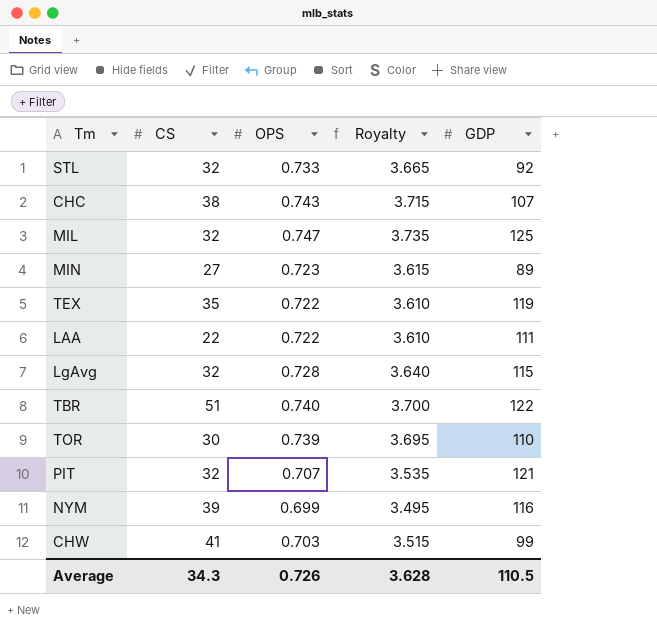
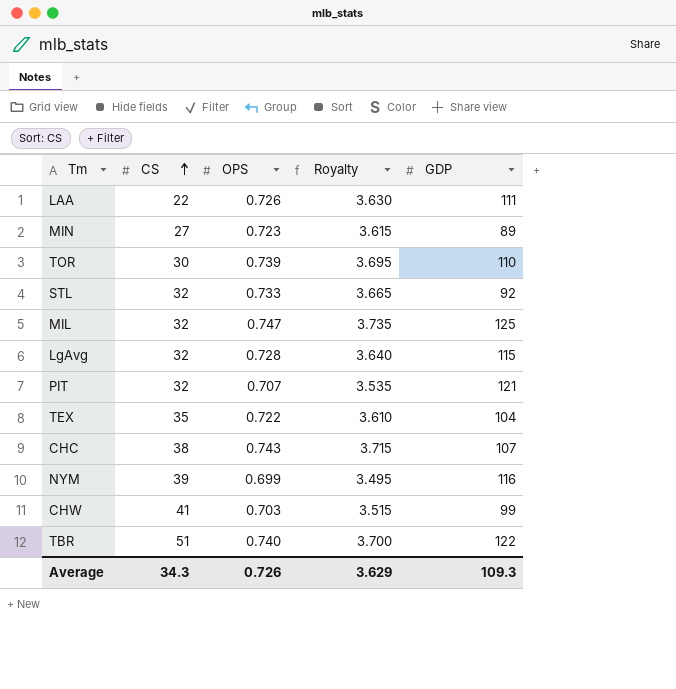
row order: none -> CS ascending
LAA | OPS: 0.722 -> 0.726
LAA | Royalty: 3.610 -> 3.630
TEX | GDP: 119 -> 104
Average | Royalty: 3.628 -> 3.629
Average | GDP: 110.5 -> 109.3

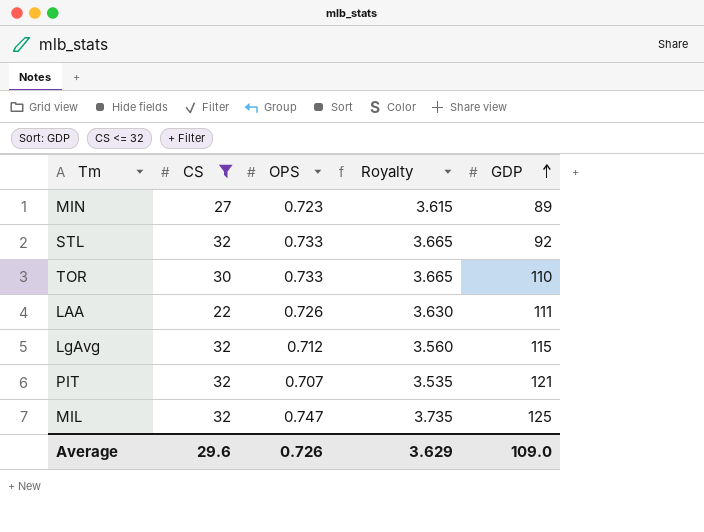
filter: none -> CS <= 32
row order: CS ascending -> GDP ascending
TOR | OPS: 0.739 -> 0.733
TOR | Royalty: 3.695 -> 3.665
LgAvg | OPS: 0.728 -> 0.712
LgAvg | Royalty: 3.640 -> 3.560
Average | CS: 34.3 -> 29.6
Average | GDP: 109.3 -> 109.0

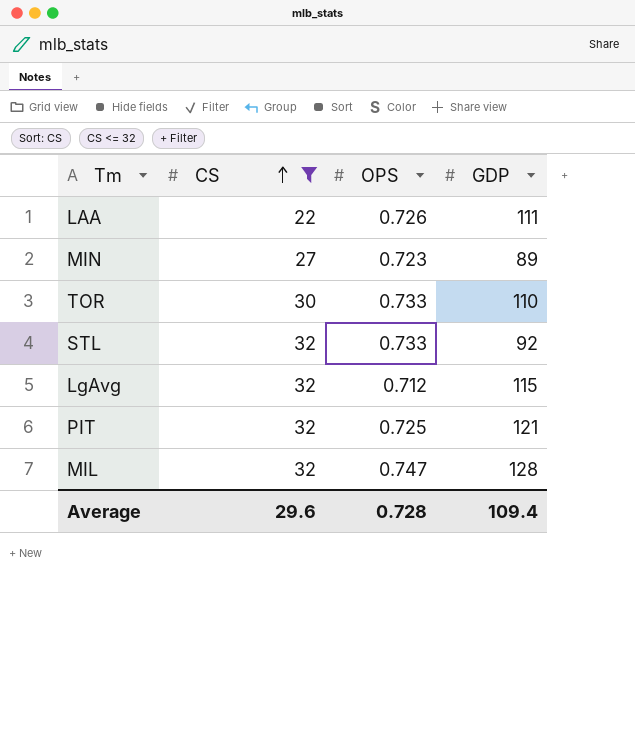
row order: GDP ascending -> CS ascending
column Royalty | formula: [OPS] * 5 -> none
PIT | OPS: 0.707 -> 0.725
MIL | GDP: 125 -> 128
Average | OPS: 0.726 -> 0.728
Average | GDP: 109.0 -> 109.4

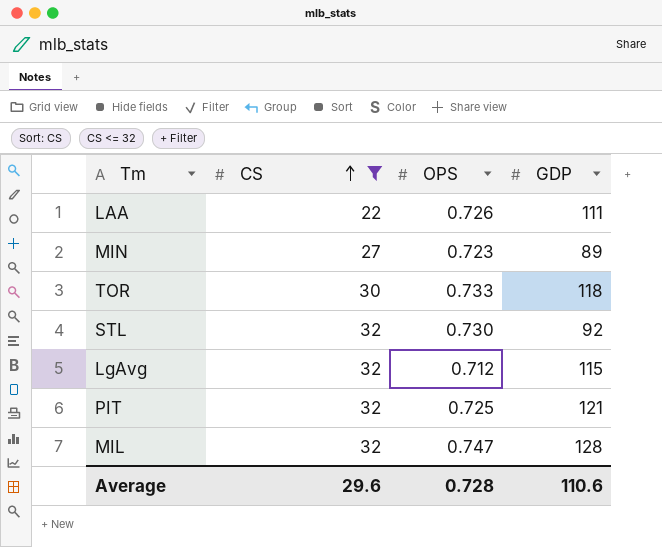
TOR | GDP: 110 -> 118
STL | OPS: 0.733 -> 0.730
Average | GDP: 109.4 -> 110.6

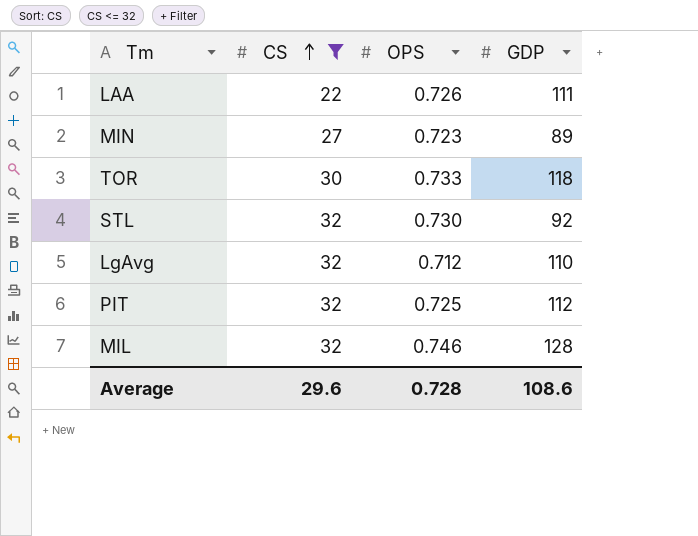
LgAvg | GDP: 115 -> 110
PIT | GDP: 121 -> 112
MIL | OPS: 0.747 -> 0.746
Average | GDP: 110.6 -> 108.6

